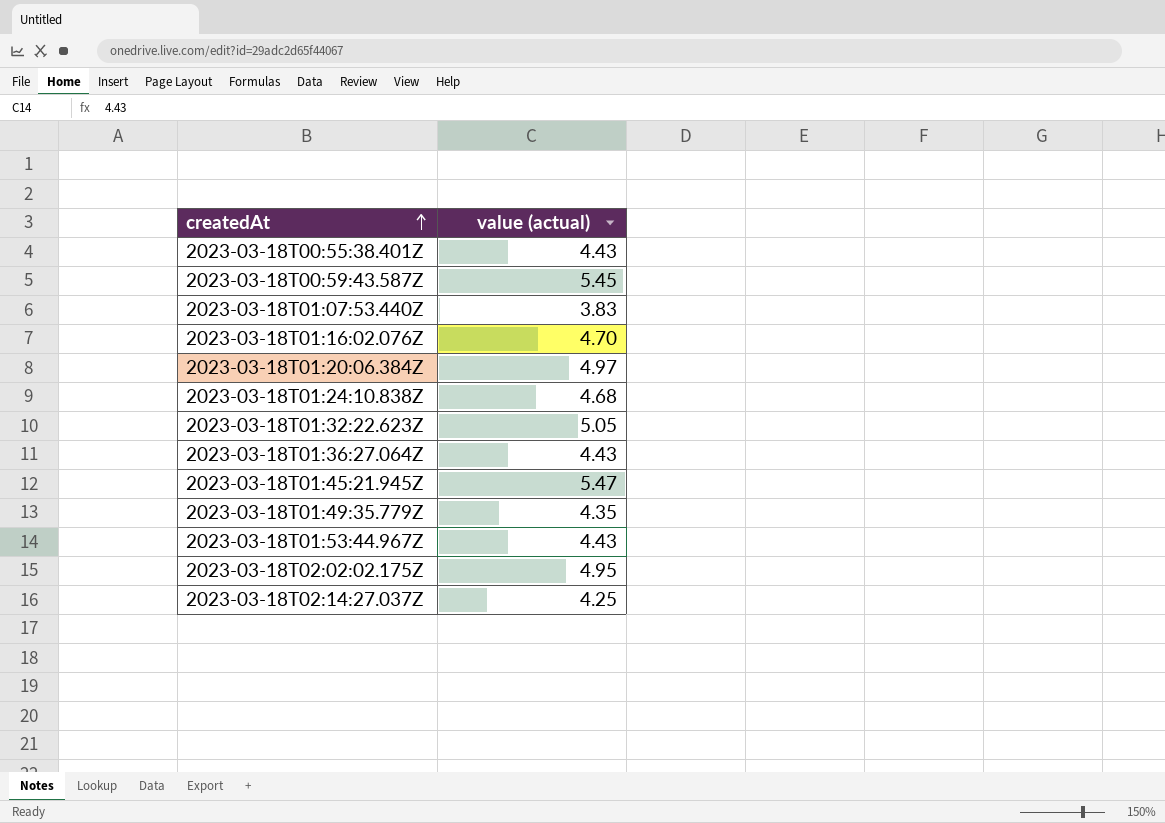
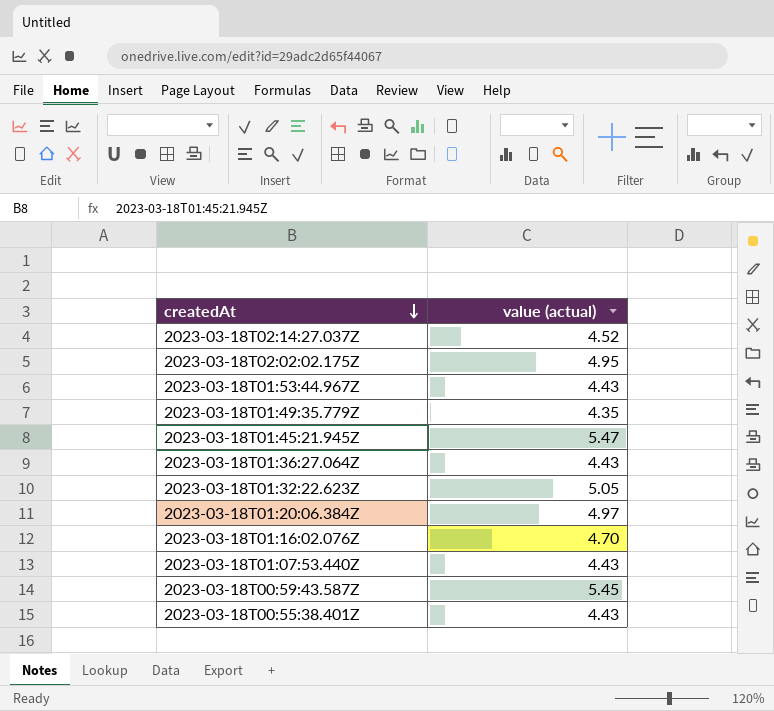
row order: createdAt ascending -> createdAt descending
row 2023-03-18T01:24:10.838Z: 4.68 -> none
2023-03-18T02:14:27.037Z | value (actual): 4.25 -> 4.52
2023-03-18T01:07:53.440Z | value (actual): 3.83 -> 4.43

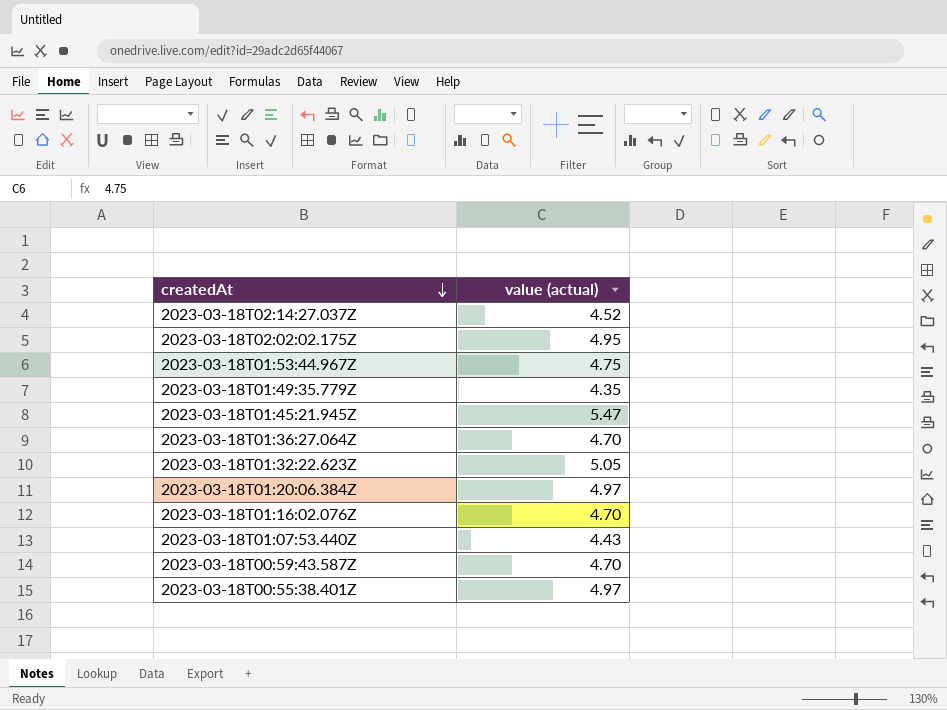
2023-03-18T01:53:44.967Z | value (actual): 4.43 -> 4.75
2023-03-18T01:36:27.064Z | value (actual): 4.43 -> 4.70
2023-03-18T00:59:43.587Z | value (actual): 5.45 -> 4.70
2023-03-18T00:55:38.401Z | value (actual): 4.43 -> 4.97

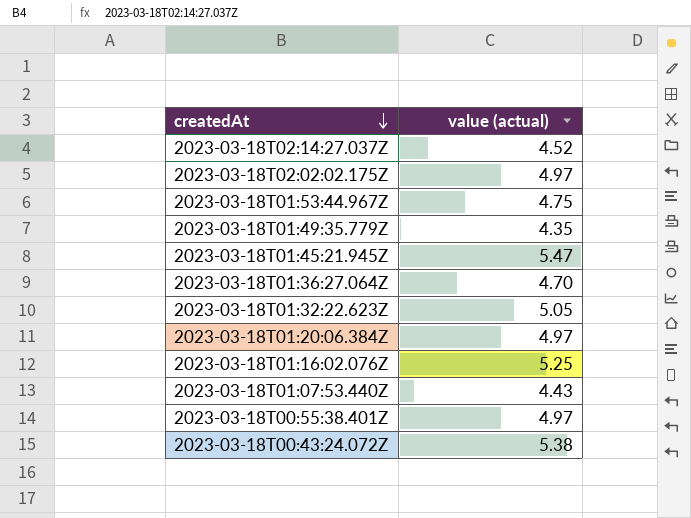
row 2023-03-18T00:59:43.587Z: 4.70 -> none
2023-03-18T02:02:02.175Z | value (actual): 4.95 -> 4.97
2023-03-18T01:16:02.076Z | value (actual): 4.70 -> 5.25
row 2023-03-18T00:43:24.072Z: none -> 5.38

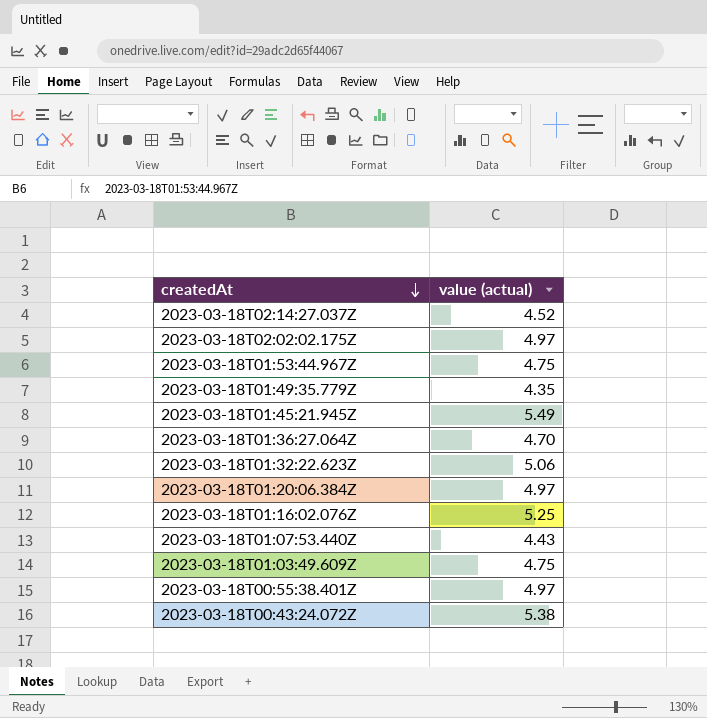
2023-03-18T01:45:21.945Z | value (actual): 5.47 -> 5.49
2023-03-18T01:32:22.623Z | value (actual): 5.05 -> 5.06
row 2023-03-18T01:03:49.609Z: none -> 4.75

